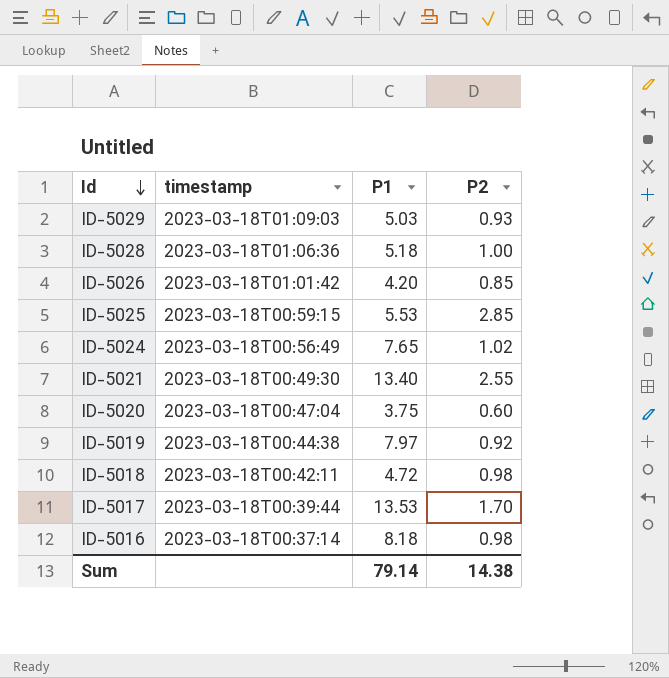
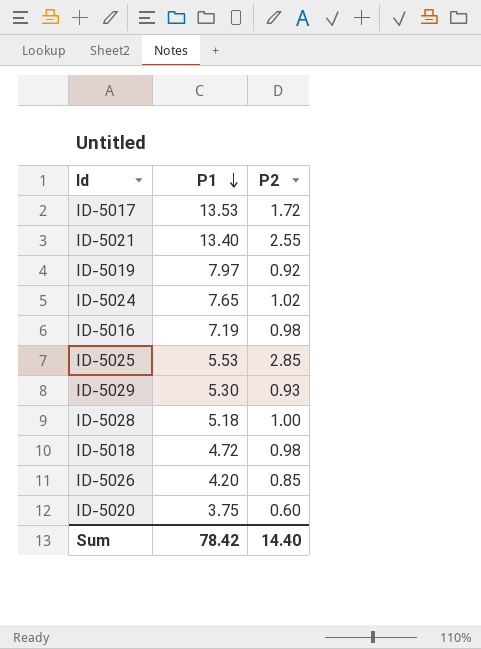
row order: Id descending -> P1 descending
column timestamp | position: 2 -> none
ID-5017 | P2: 1.70 -> 1.72
ID-5016 | P1: 8.18 -> 7.19
ID-5029 | P1: 5.03 -> 5.30
Sum | P1: 79.14 -> 78.42
Sum | P2: 14.38 -> 14.40

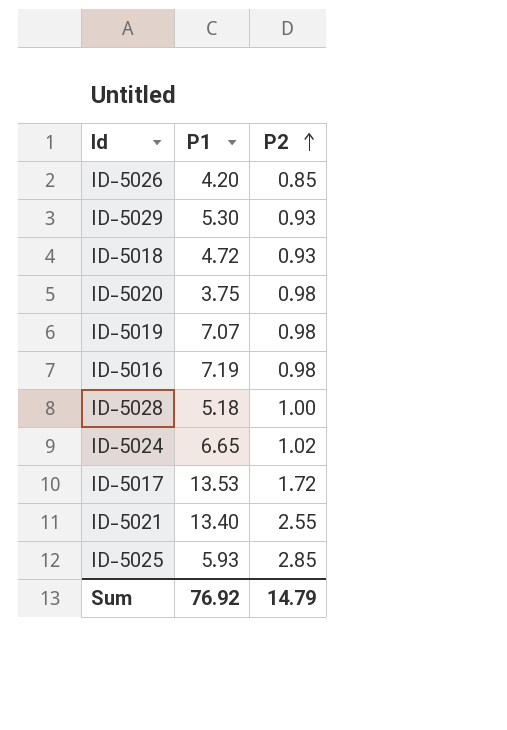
row order: P1 descending -> P2 ascending
ID-5018 | P2: 0.98 -> 0.93
ID-5020 | P2: 0.60 -> 0.98
ID-5019 | P1: 7.97 -> 7.07
ID-5019 | P2: 0.92 -> 0.98
ID-5024 | P1: 7.65 -> 6.65
ID-5025 | P1: 5.53 -> 5.93
Sum | P1: 78.42 -> 76.92
Sum | P2: 14.40 -> 14.79

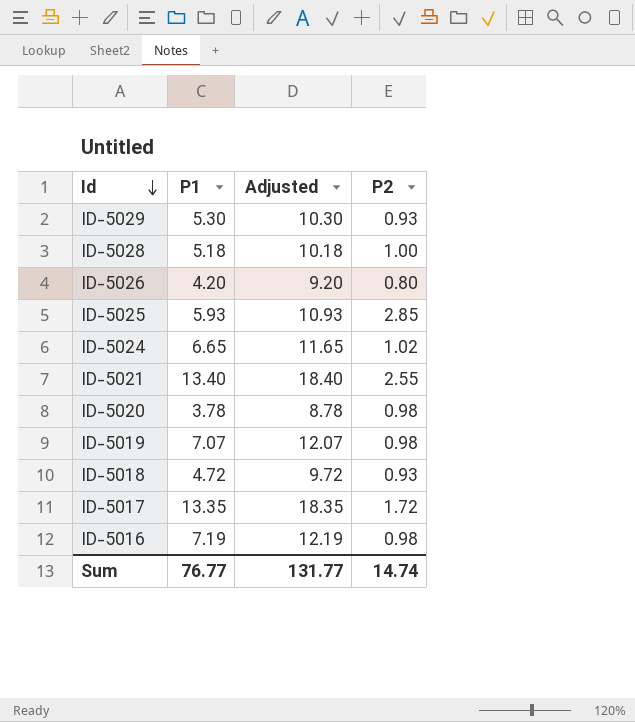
row order: P2 ascending -> Id descending
column Adjusted | formula: none -> [P1] + 5
ID-5026 | P2: 0.85 -> 0.80
ID-5020 | P1: 3.75 -> 3.78
ID-5017 | P1: 13.53 -> 13.35
Sum | P1: 76.92 -> 76.77
Sum | P2: 14.79 -> 14.74

